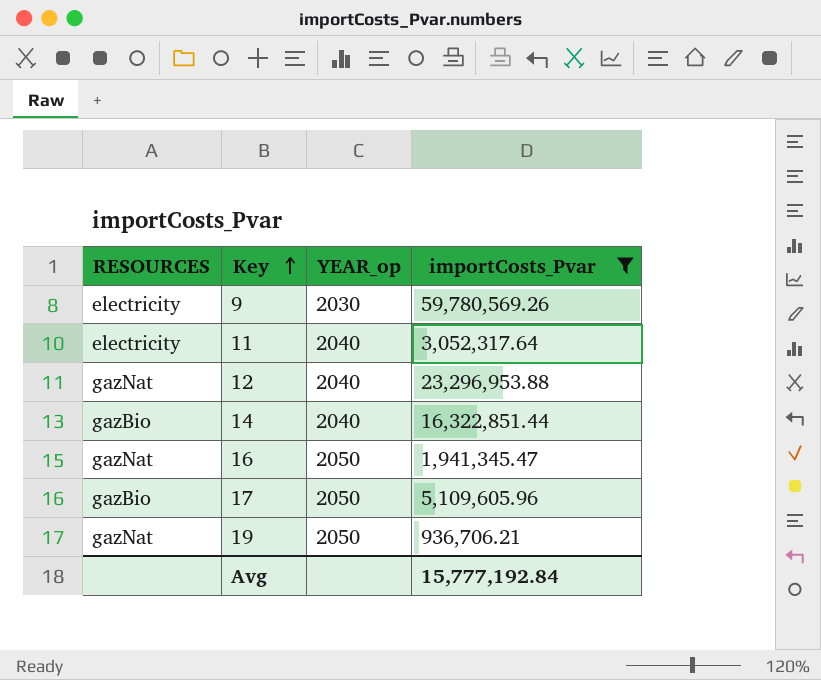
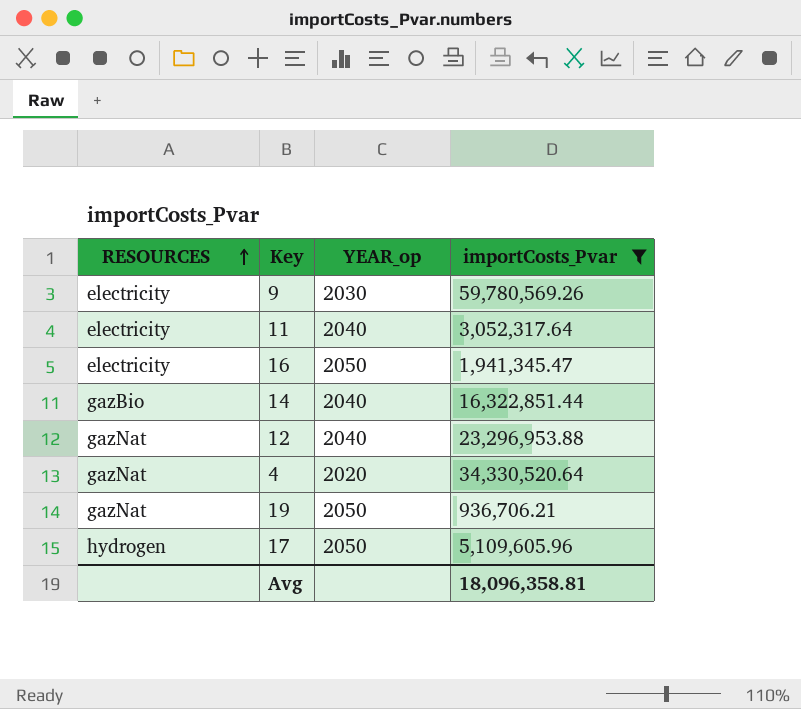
row order: Key ascending -> RESOURCES ascending
16 | RESOURCES: gazNat -> electricity
row 4: none -> gazNat | 2020 | 34,330,520.64
17 | RESOURCES: gazBio -> hydrogen
Avg | importCosts_Pvar: 15,777,192.84 -> 18,096,358.81

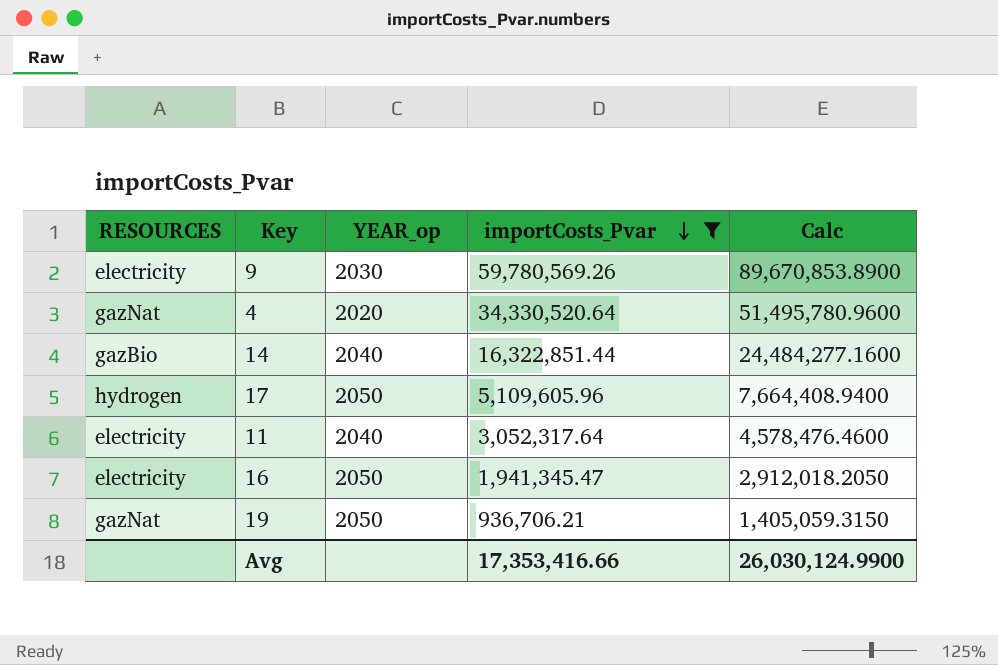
row order: RESOURCES ascending -> importCosts_Pvar descending
column Calc | formula: none -> [importCosts_Pvar] * 1.5
row 12: gazNat | 2040 | 23,296,953.88 -> none
Avg | importCosts_Pvar: 18,096,358.81 -> 17,353,416.66

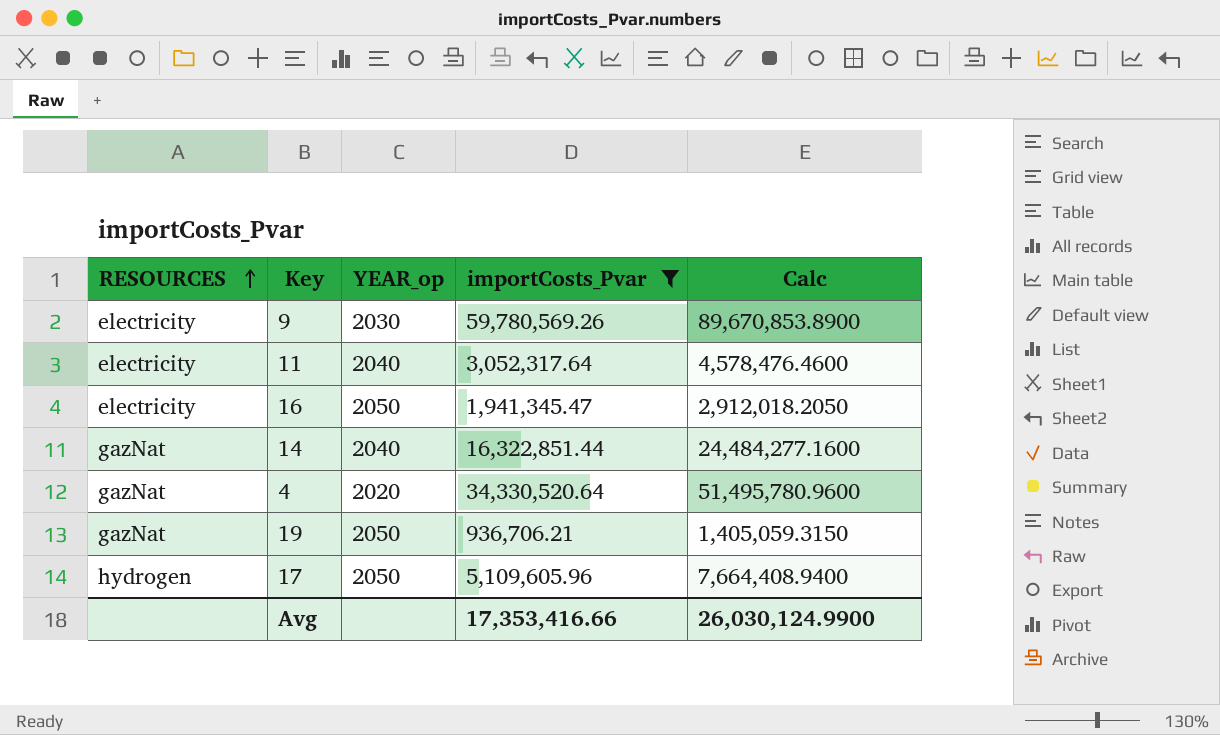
row order: importCosts_Pvar descending -> RESOURCES ascending
14 | RESOURCES: gazBio -> gazNat

